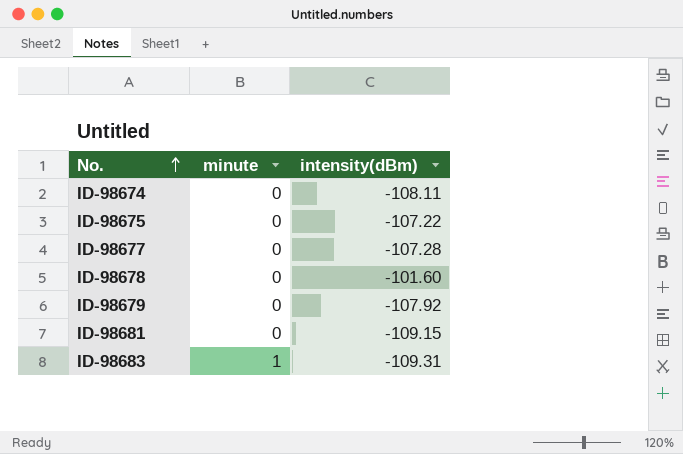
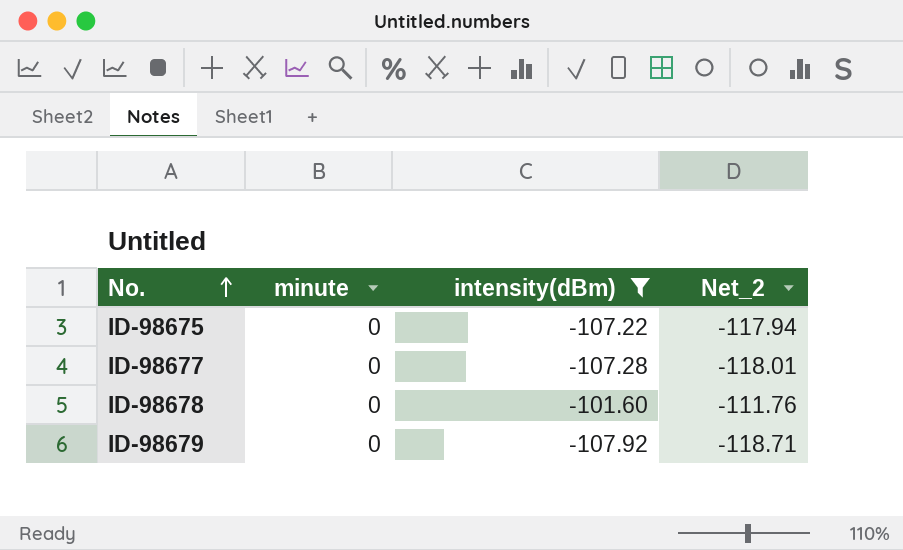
filter: none -> intensity(dBm) >= -107.92
column Net_2 | formula: none -> [intensity(dBm)] * 1.1

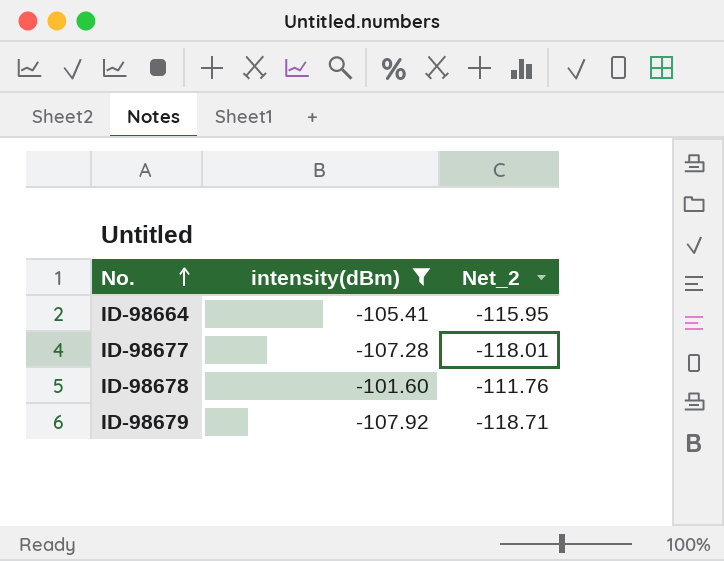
column minute | position: 2 -> none
row ID-98675: 0 | -107.22 | -117.94 -> none
row ID-98664: none -> -105.41 | -115.95

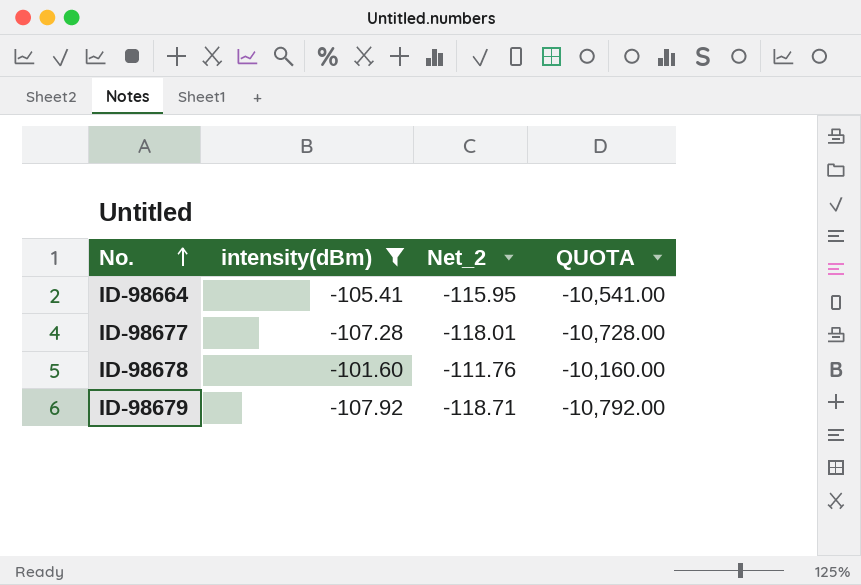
column QUOTA | formula: none -> [intensity(dBm)] * 100

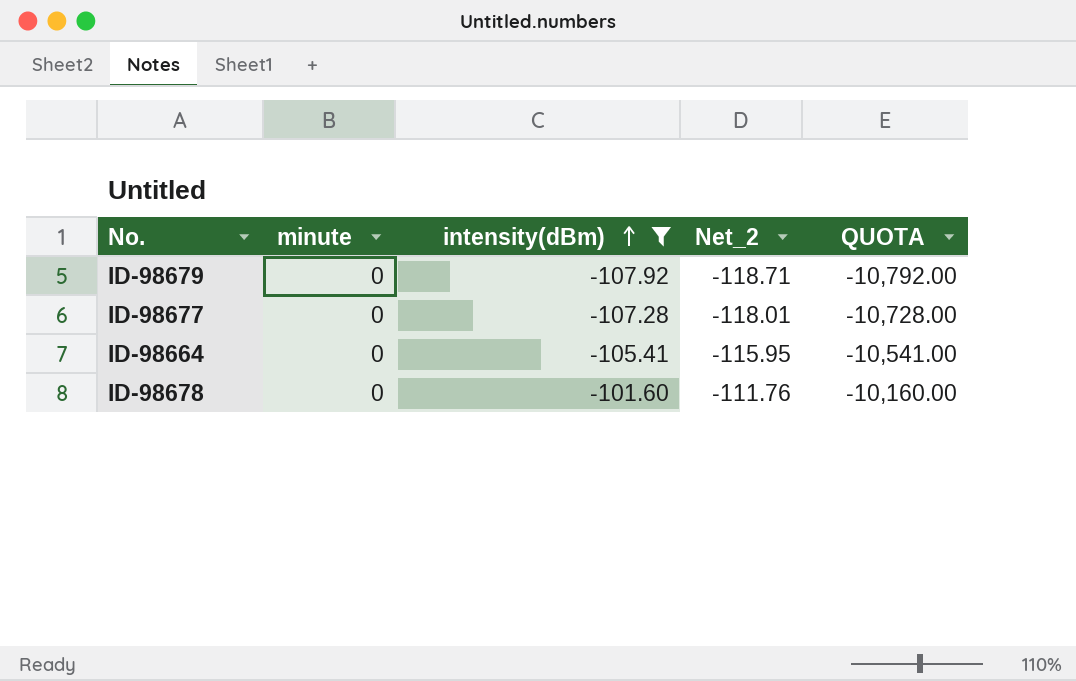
row order: No. ascending -> intensity(dBm) ascending
column minute | position: none -> 2

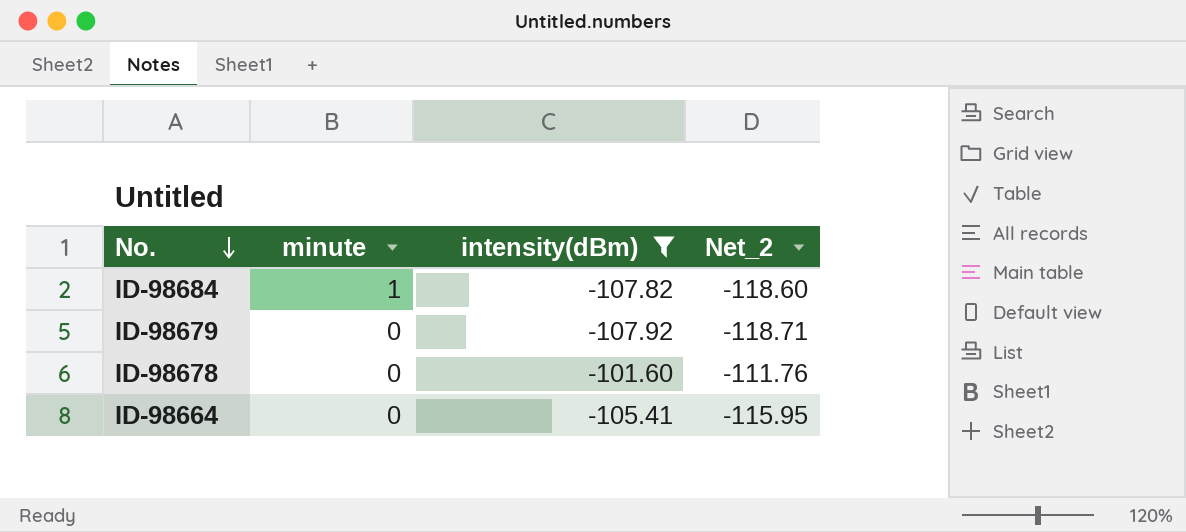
row order: intensity(dBm) ascending -> No. descending
column QUOTA | formula: [intensity(dBm)] * 100 -> none
row ID-98677: 0 | -107.28 | -118.01 | -10,728.00 -> none
row ID-98684: none -> 1 | -107.82 | -118.60

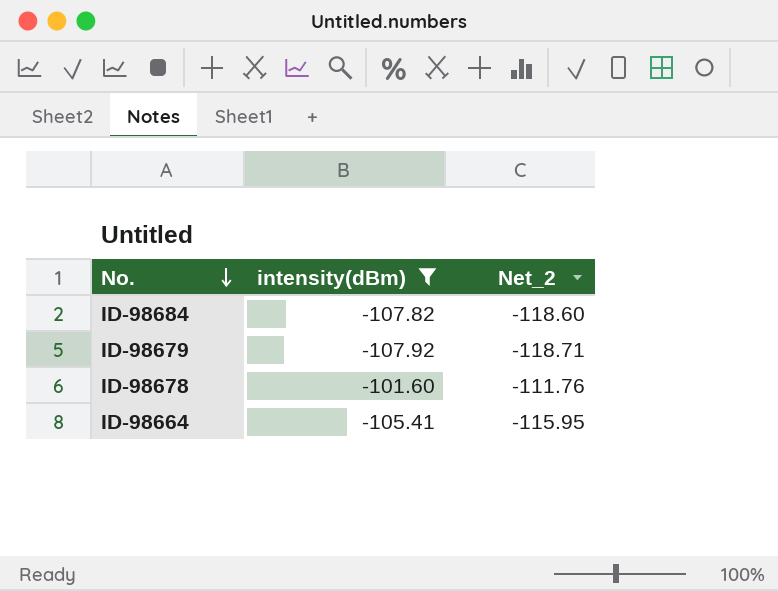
column minute | position: 2 -> none

